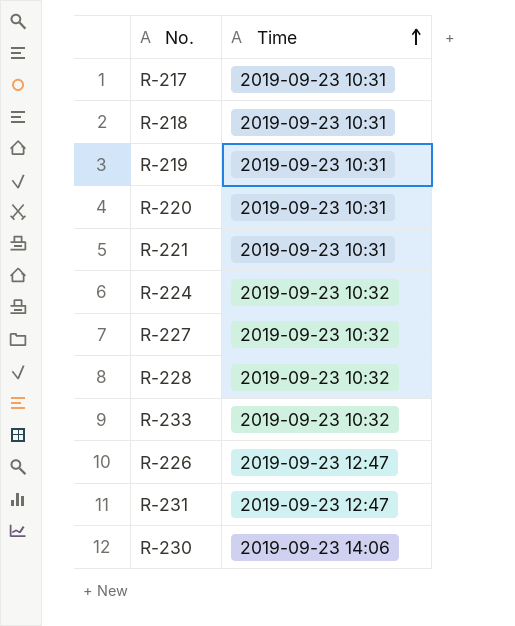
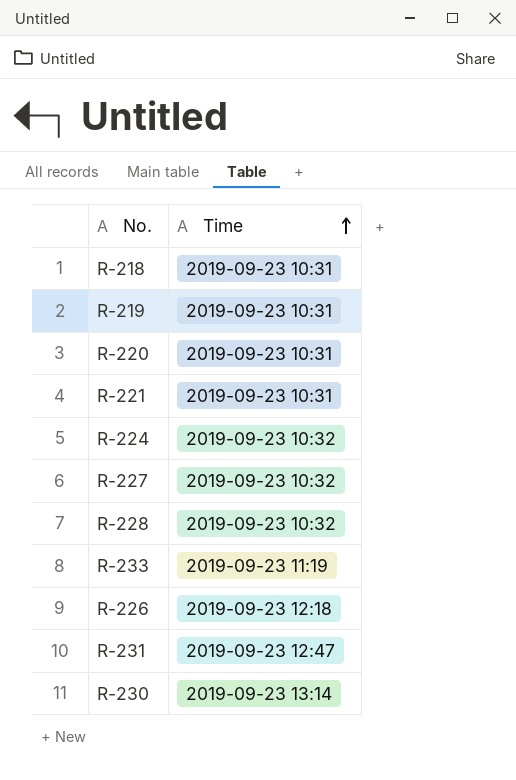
row R-217: 2019-09-23 10:31 -> none
R-233 | Time: 2019-09-23 10:32 -> 2019-09-23 11:19
R-226 | Time: 2019-09-23 12:47 -> 2019-09-23 12:18
R-230 | Time: 2019-09-23 14:06 -> 2019-09-23 13:14

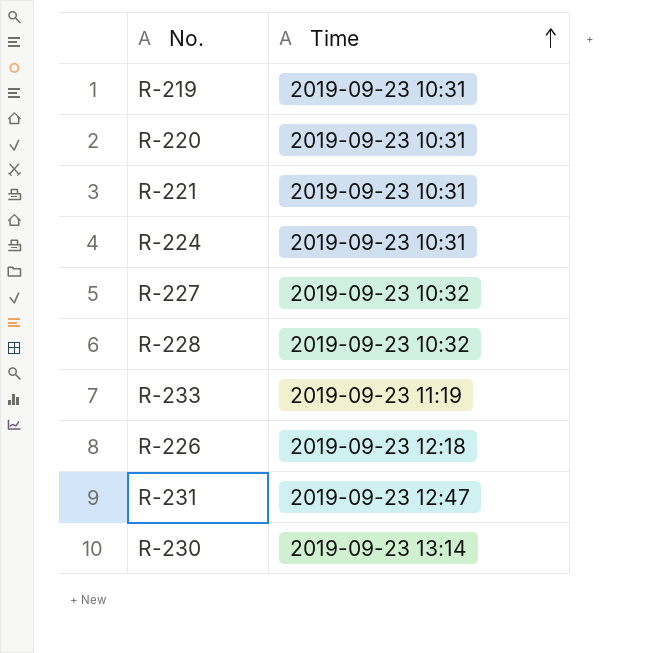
row R-218: 2019-09-23 10:31 -> none
R-224 | Time: 2019-09-23 10:32 -> 2019-09-23 10:31

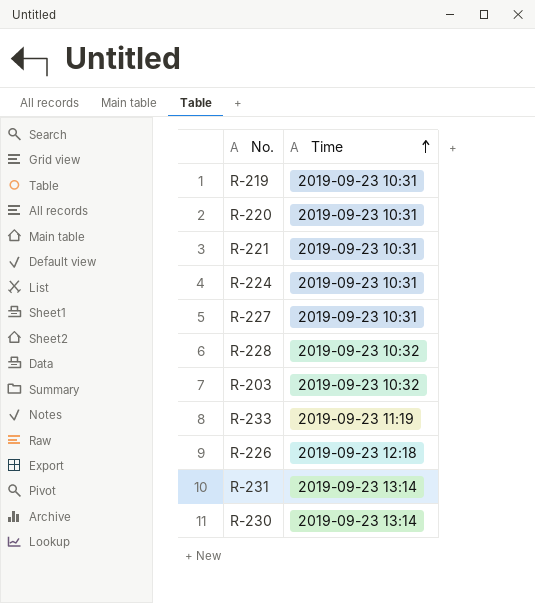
R-227 | Time: 2019-09-23 10:32 -> 2019-09-23 10:31
row R-203: none -> 2019-09-23 10:32
R-231 | Time: 2019-09-23 12:47 -> 2019-09-23 13:14

